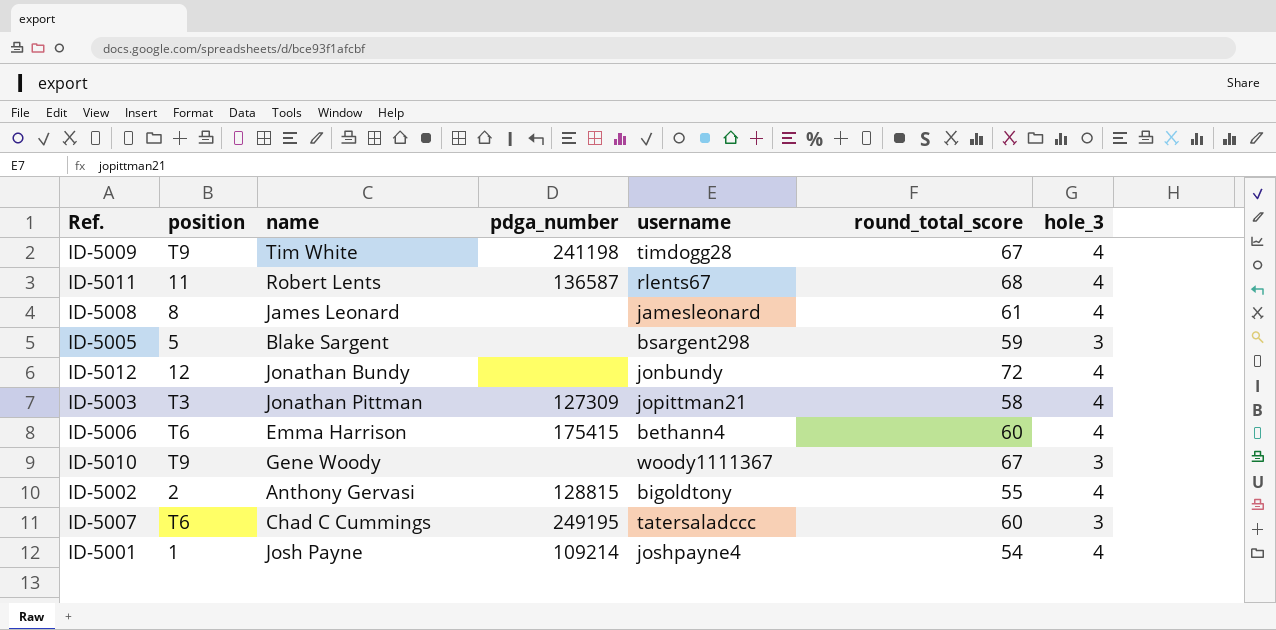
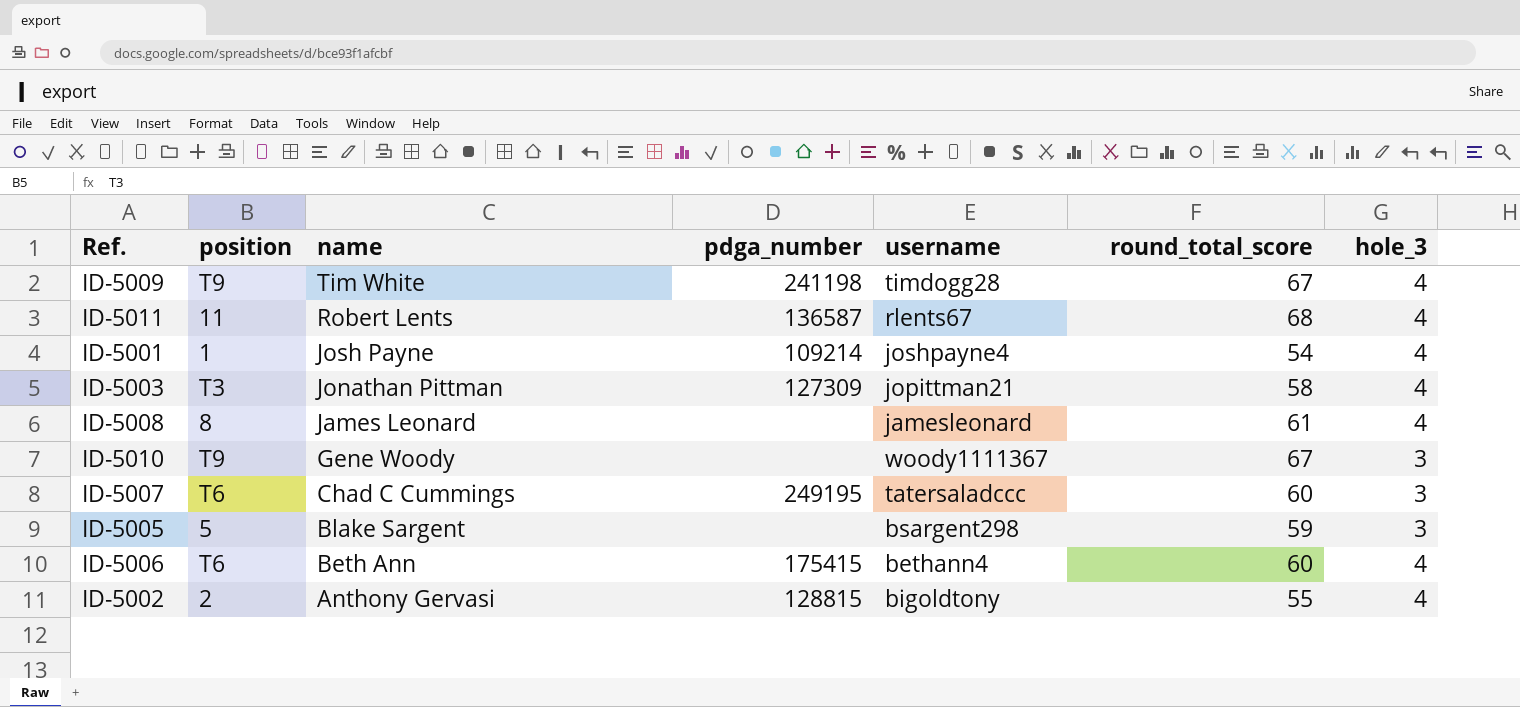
row order: none -> name descending
row ID-5012: 12 | Jonathan Bundy | none | jonbundy | 72 | 4 -> none
ID-5006 | name: Emma Harrison -> Beth Ann

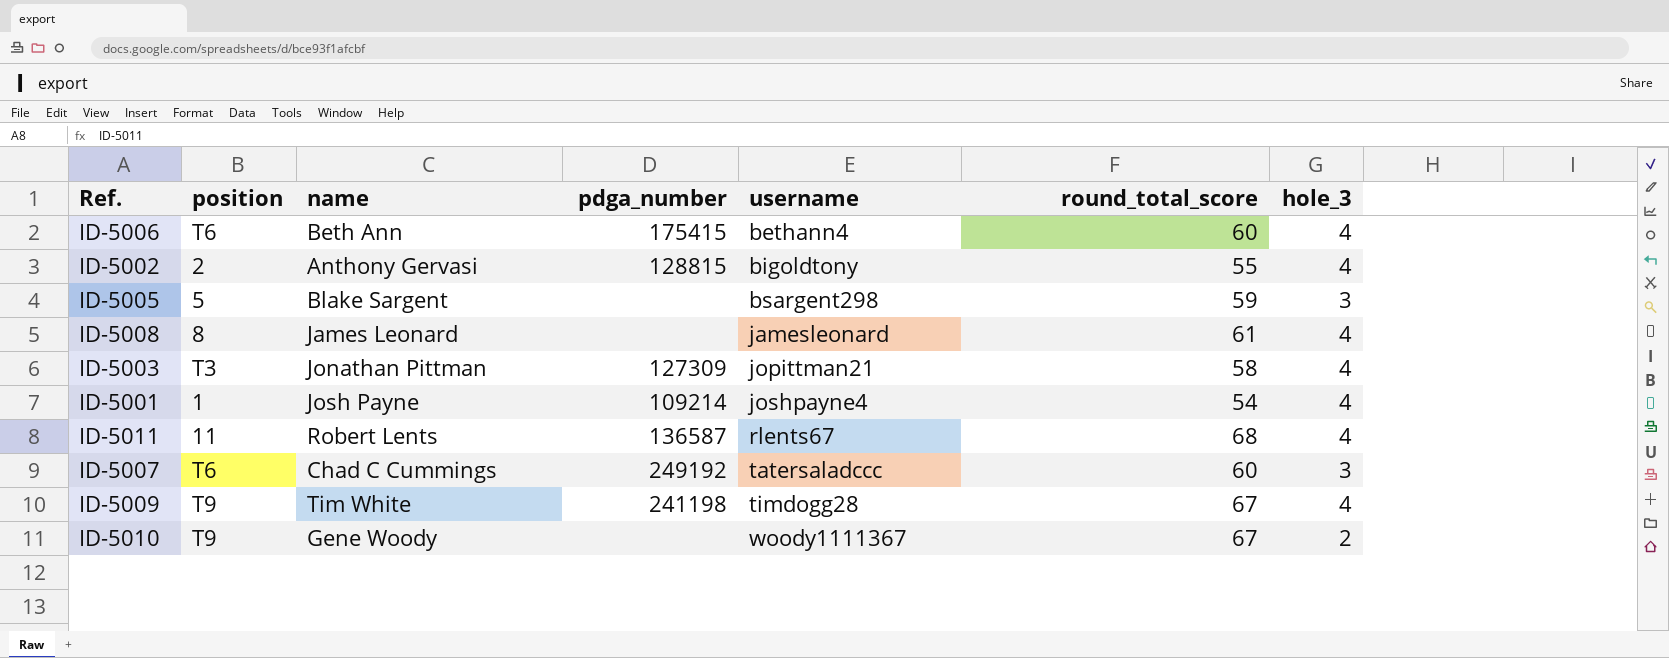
row order: name descending -> username ascending
ID-5007 | pdga_number: 249195 -> 249192
ID-5010 | hole_3: 3 -> 2

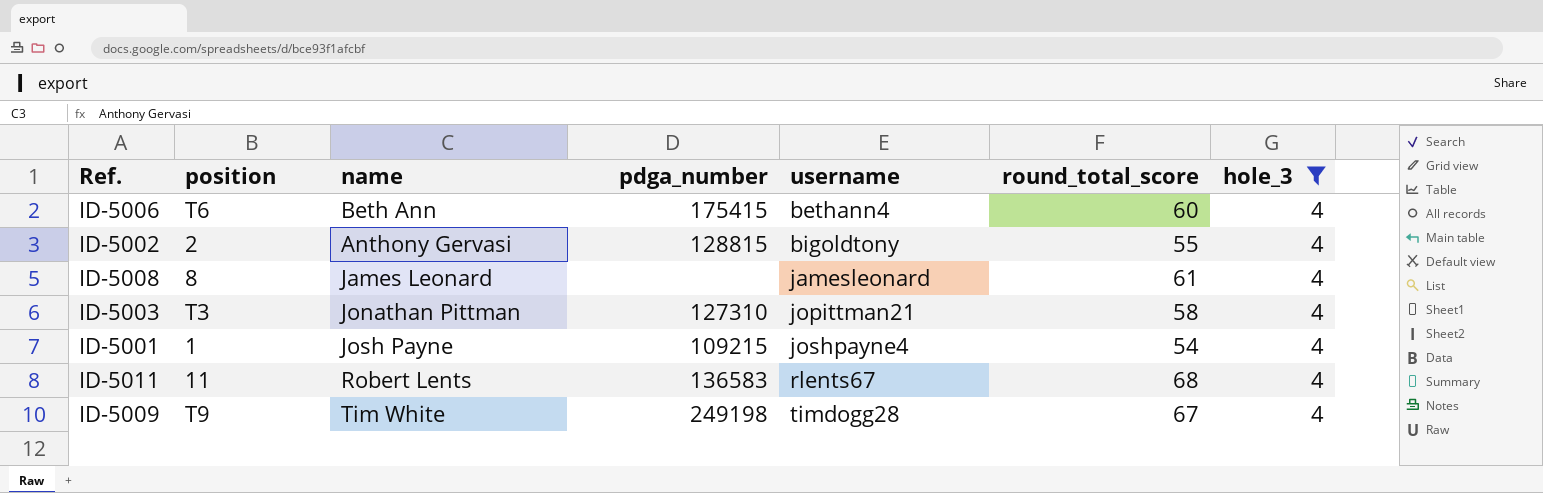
filter: none -> hole_3 = 4
ID-5003 | pdga_number: 127309 -> 127310
ID-5001 | pdga_number: 109214 -> 109215
ID-5011 | pdga_number: 136587 -> 136583
ID-5009 | pdga_number: 241198 -> 249198

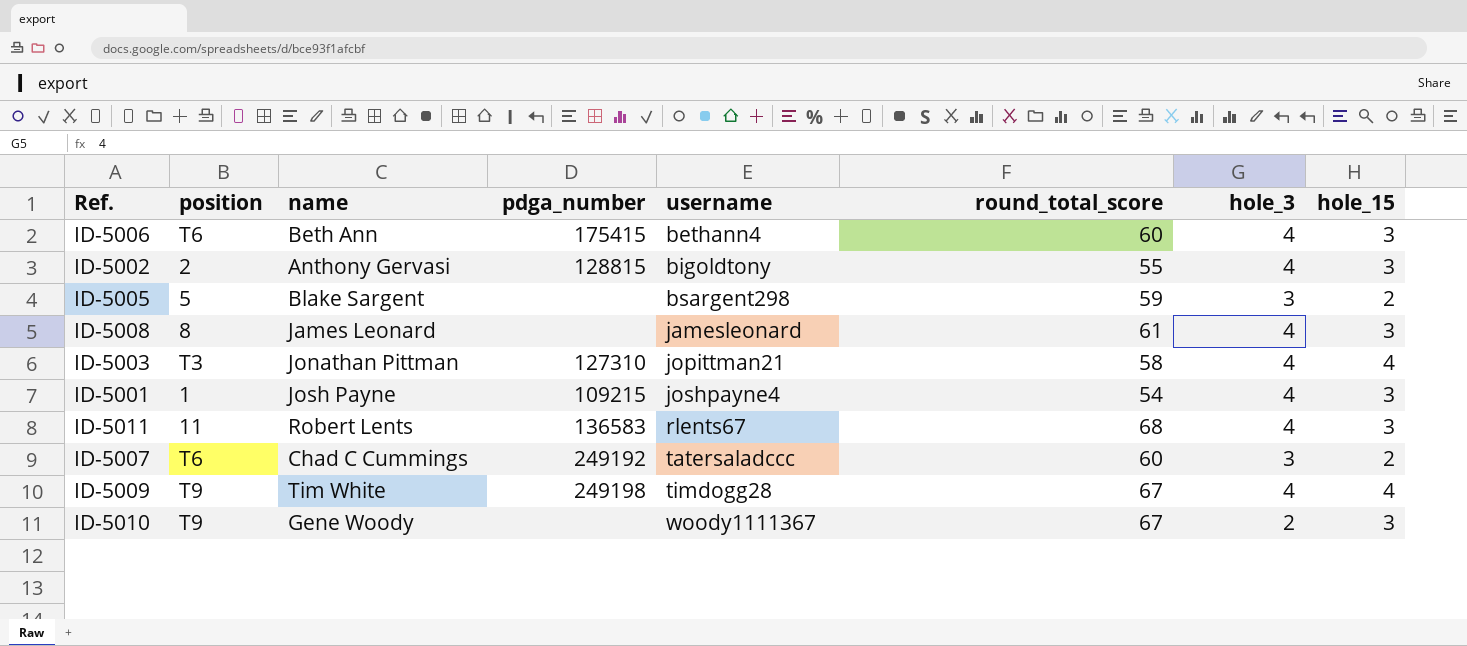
filter: hole_3 = 4 -> none
column hole_15 | position: none -> 8

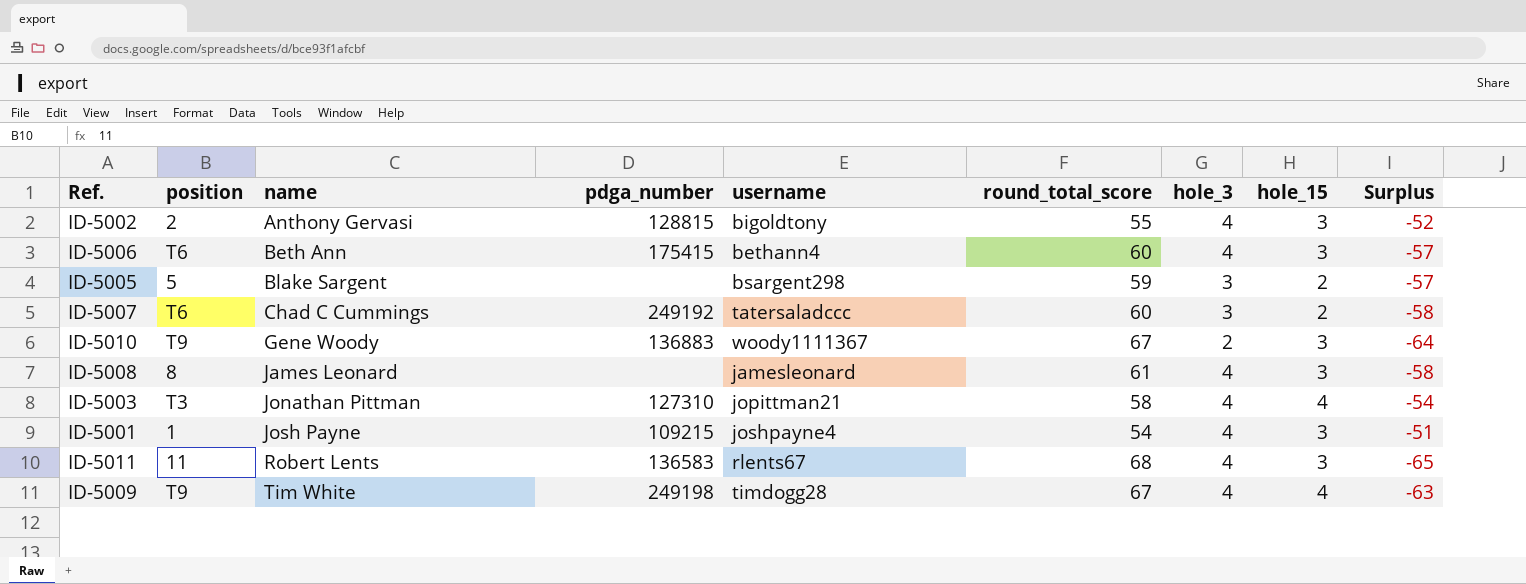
row order: username ascending -> name ascending
column Surplus | formula: none -> [hole_15] - [round_total_score]
ID-5010 | pdga_number: none -> 136883

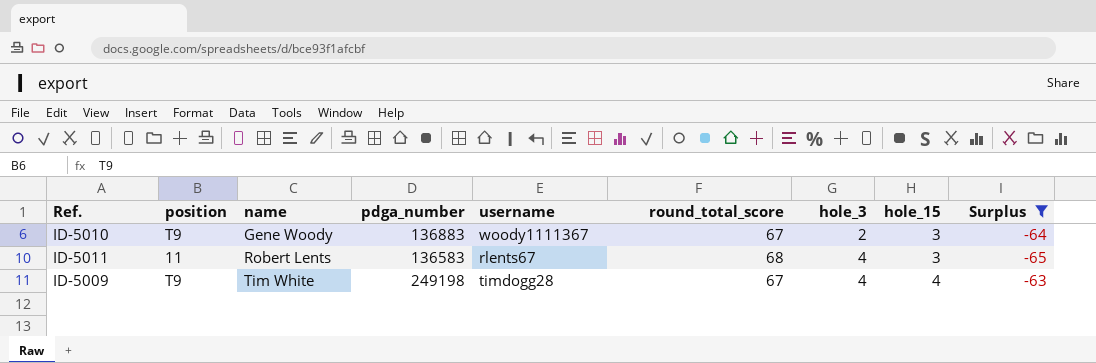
filter: none -> Surplus <= -63

